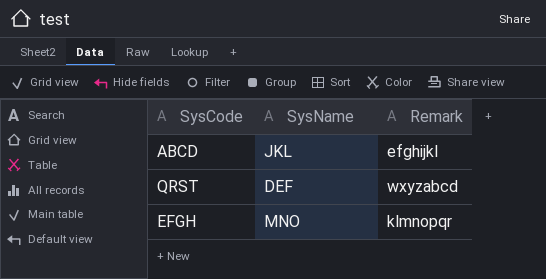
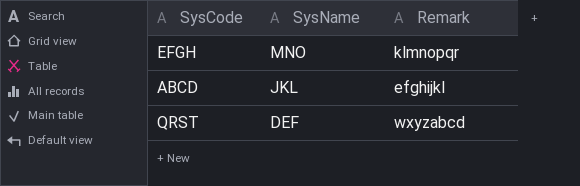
row order: none -> SysName descending

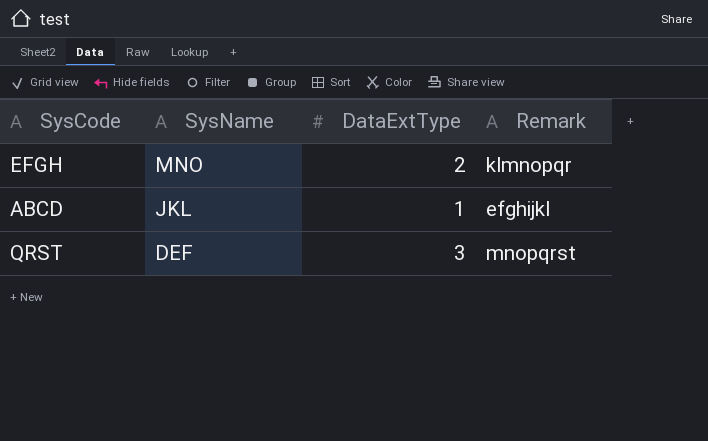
column DataExtType | position: none -> 3
QRST | Remark: wxyzabcd -> mnopqrst

